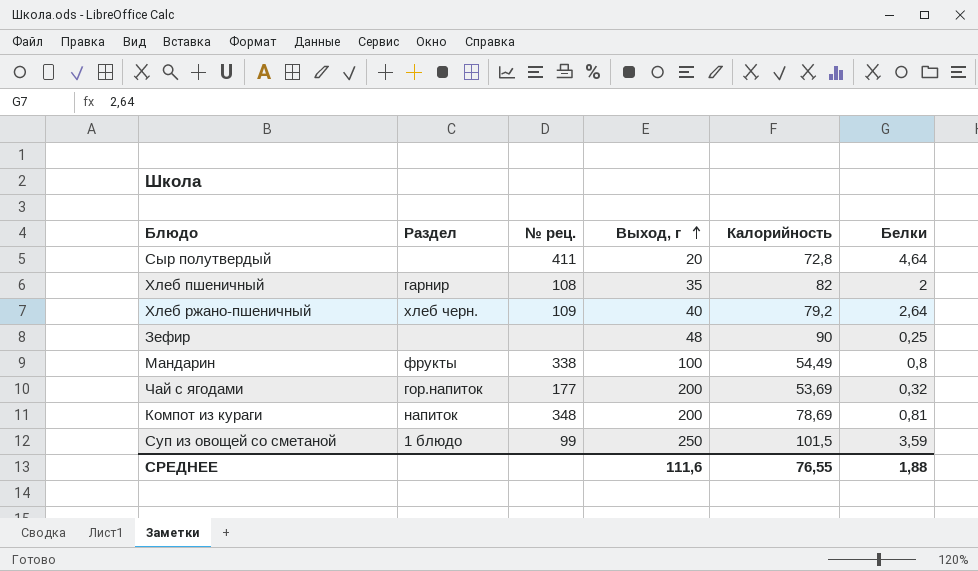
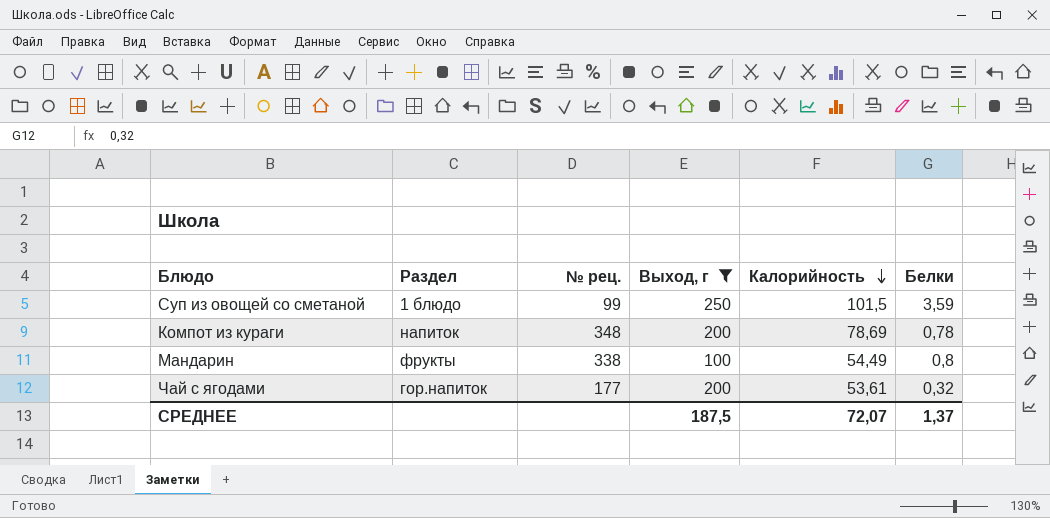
filter: none -> Выход, г >= 100
row order: Выход, г ascending -> Калорийность descending
Компот из кураги | Белки: 0,81 -> 0,78
Чай с ягодами | Калорийность: 53,69 -> 53,61
СРЕДНЕЕ | Выход, г: 111,6 -> 187,5
СРЕДНЕЕ | Калорийность: 76,55 -> 72,07
СРЕДНЕЕ | Белки: 1,88 -> 1,37

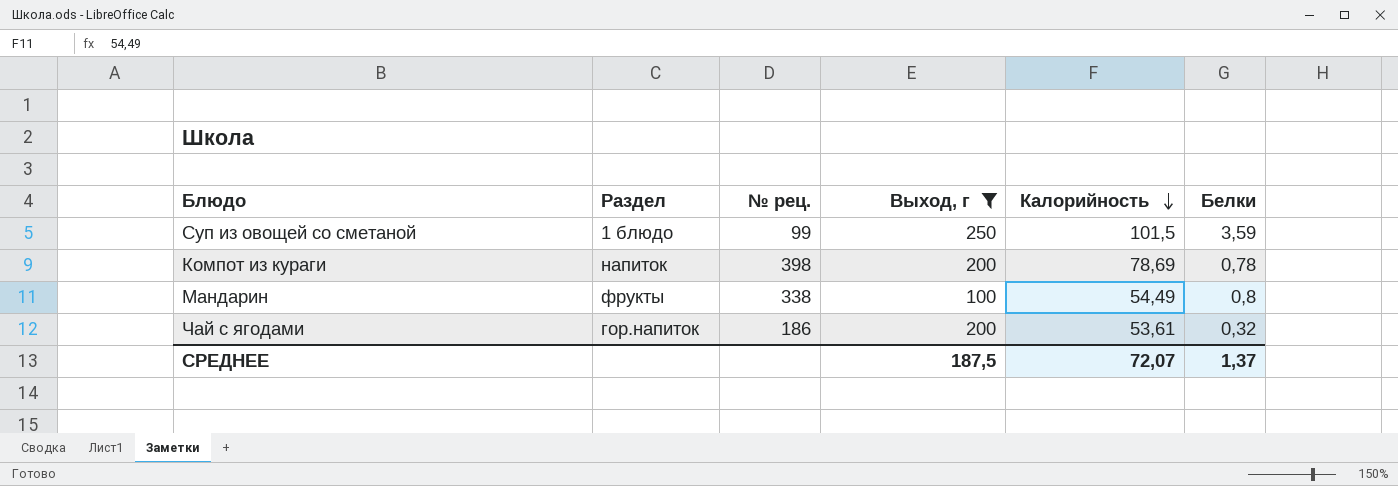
Компот из кураги | № рец.: 348 -> 398
Чай с ягодами | № рец.: 177 -> 186

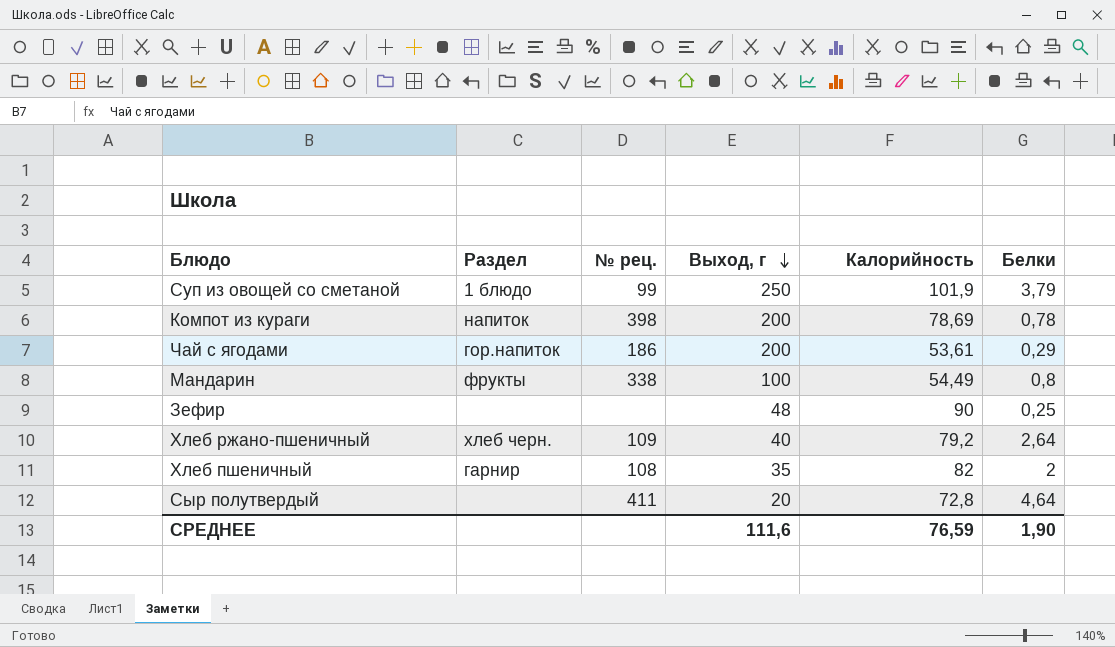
filter: Выход, г >= 100 -> none
row order: Калорийность descending -> Выход, г descending
Суп из овощей со сметаной | Калорийность: 101,5 -> 101,9
Суп из овощей со сметаной | Белки: 3,59 -> 3,79
Чай с ягодами | Белки: 0,32 -> 0,29
СРЕДНЕЕ | Выход, г: 187,5 -> 111,6
СРЕДНЕЕ | Калорийность: 72,07 -> 76,59
СРЕДНЕЕ | Белки: 1,37 -> 1,90

